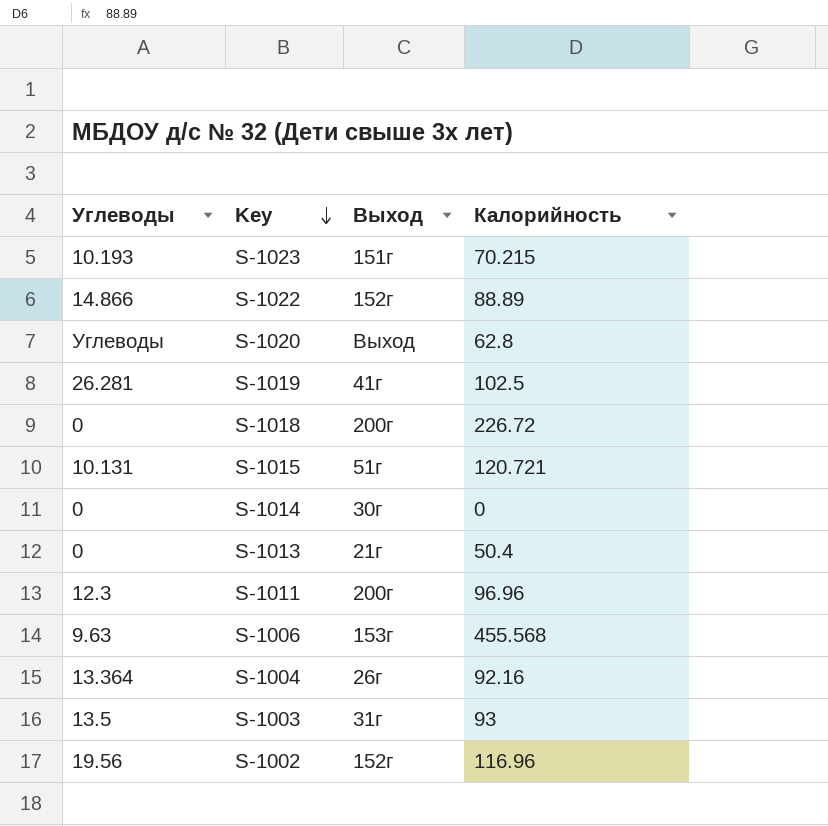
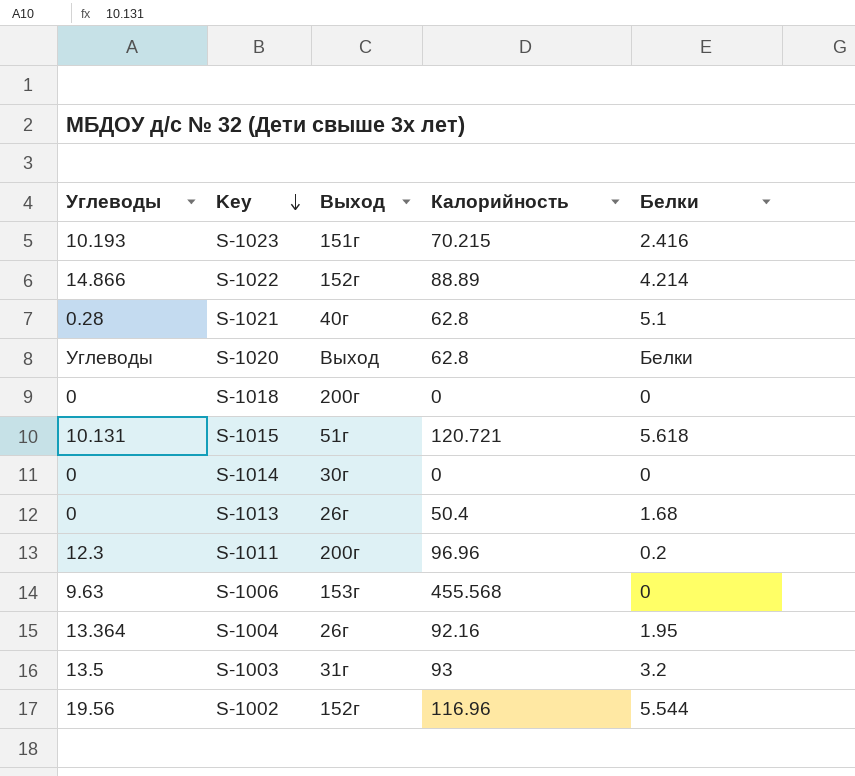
column Белки | position: none -> 5
row S-1019: 26.281 | 41г | 102.5 -> none
row S-1021: none -> 0.28 | 40г | 62.8 | 5.1
S-1018 | Калорийность: 226.72 -> 0
S-1013 | Выход: 21г -> 26г

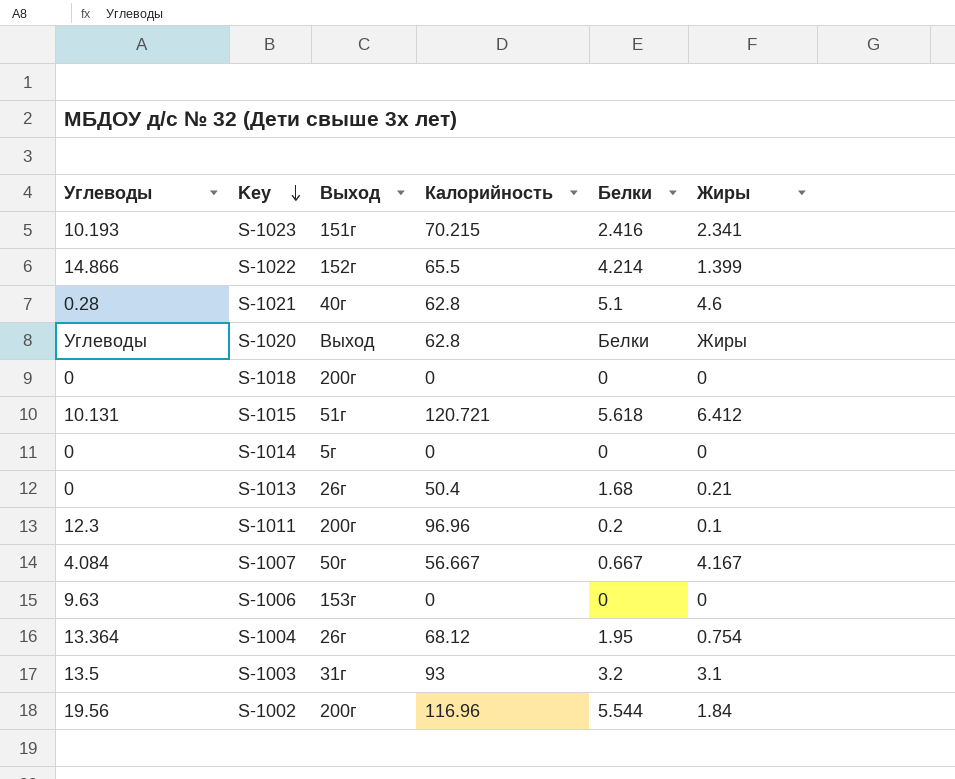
column Жиры | position: none -> 6
S-1022 | Калорийность: 88.89 -> 65.5
S-1014 | Выход: 30г -> 5г
row S-1007: none -> 4.084 | 50г | 56.667 | 0.667 | 4.167
S-1006 | Калорийность: 455.568 -> 0
S-1004 | Калорийность: 92.16 -> 68.12
S-1002 | Выход: 152г -> 200г

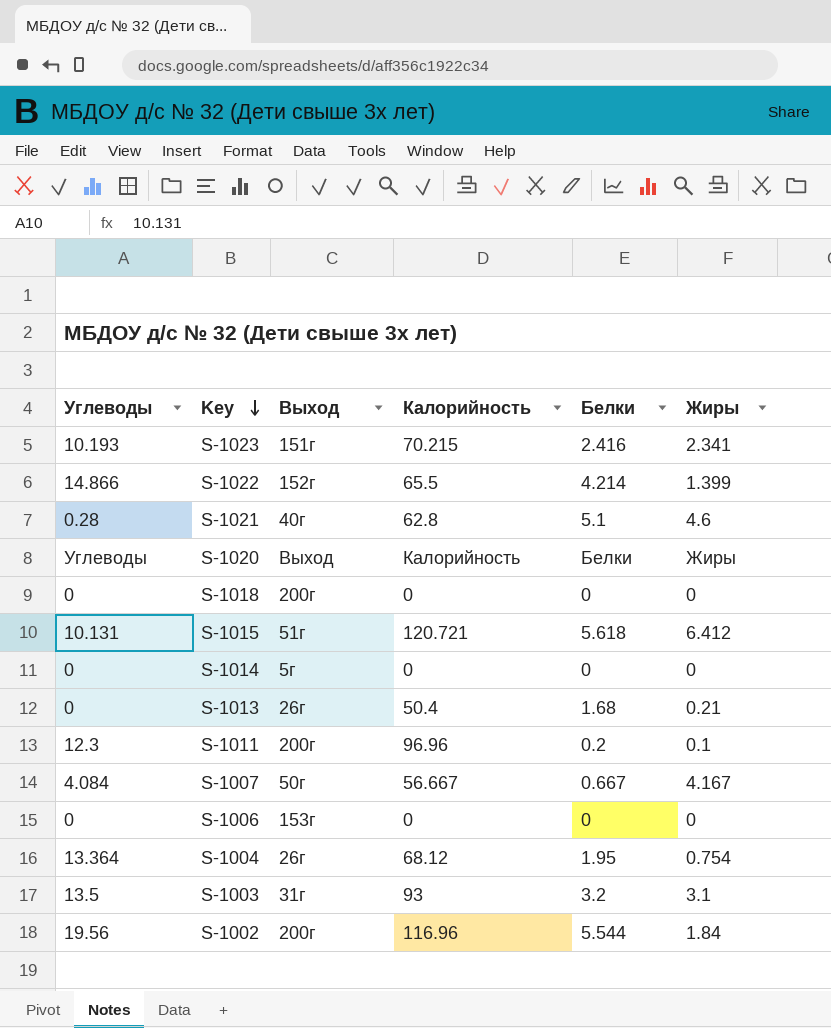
S-1020 | Калорийность: 62.8 -> Калорийность
S-1006 | Углеводы: 9.63 -> 0

